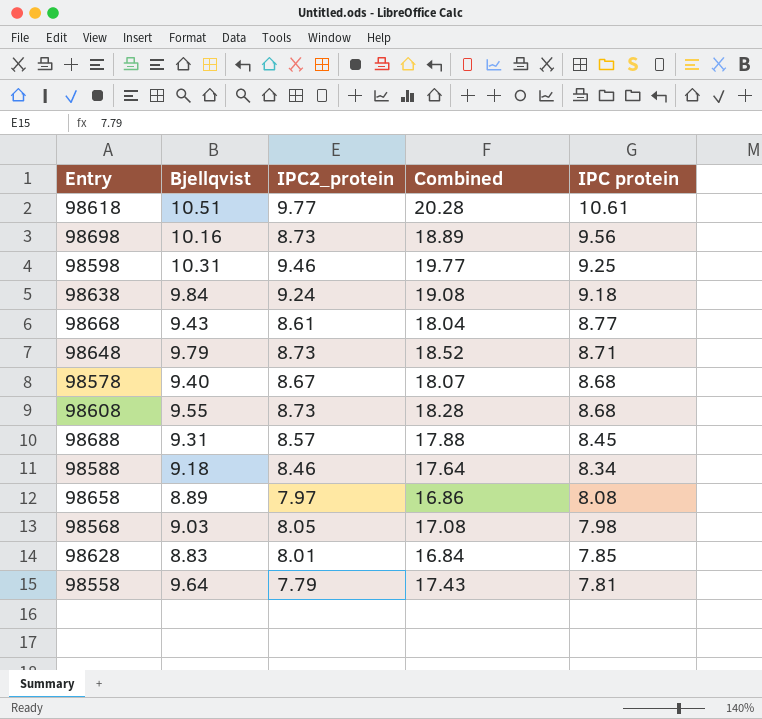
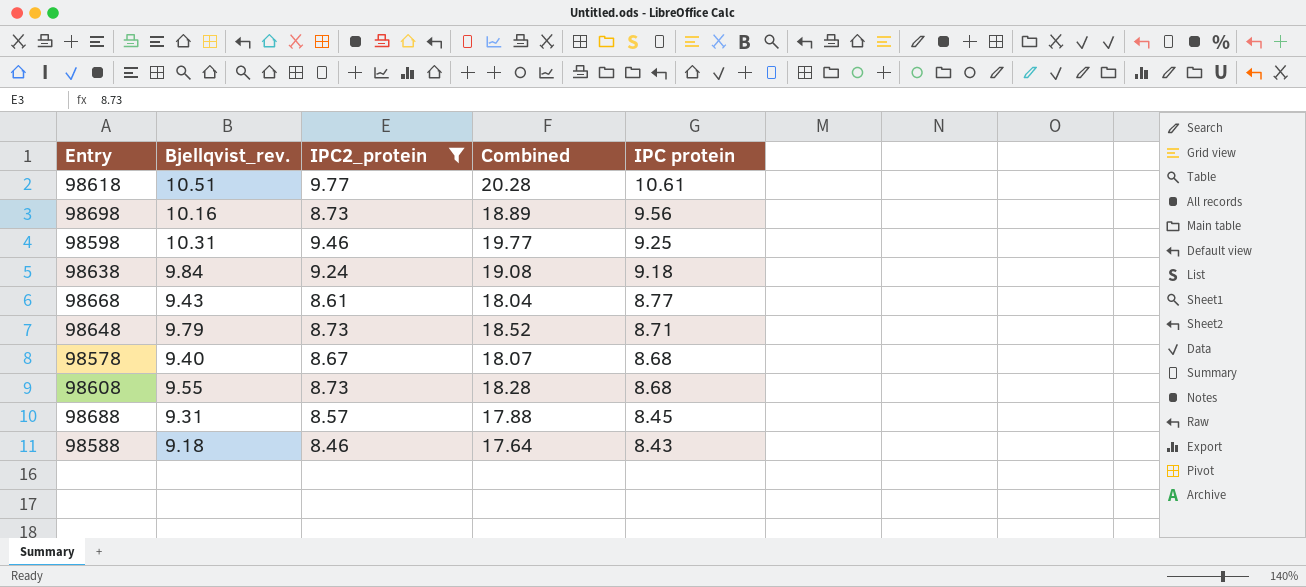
filter: none -> IPC2_protein >= 8.46
column name: Bjellqvist -> Bjellqvist_rev.
98588 | IPC protein: 8.34 -> 8.43

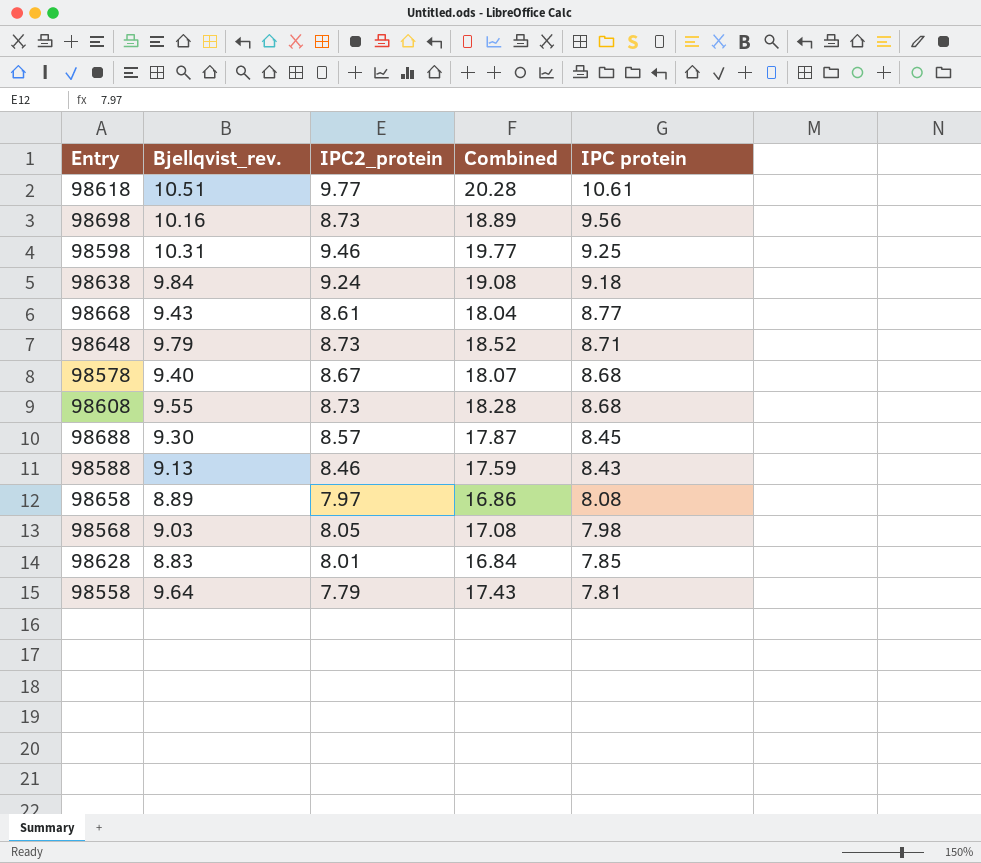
filter: IPC2_protein >= 8.46 -> none
98688 | Bjellqvist_rev.: 9.31 -> 9.30
98688 | Combined: 17.88 -> 17.87
98588 | Bjellqvist_rev.: 9.18 -> 9.13
98588 | Combined: 17.64 -> 17.59

